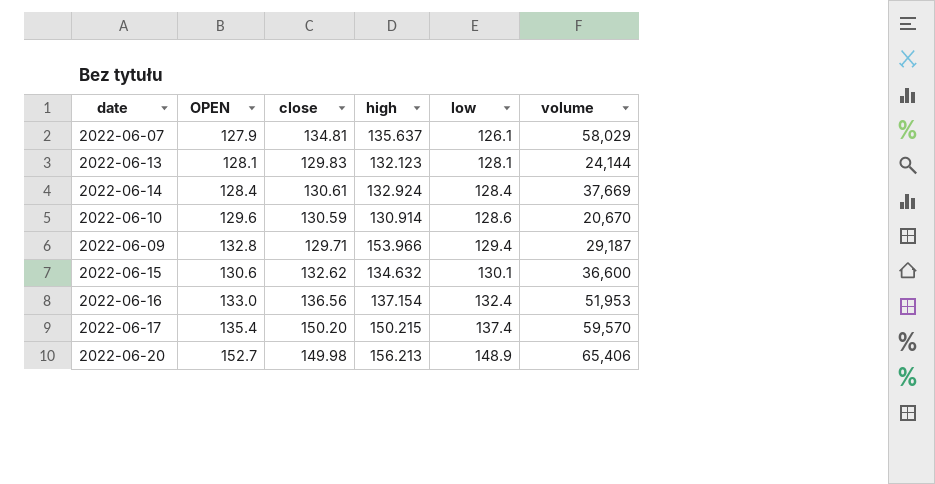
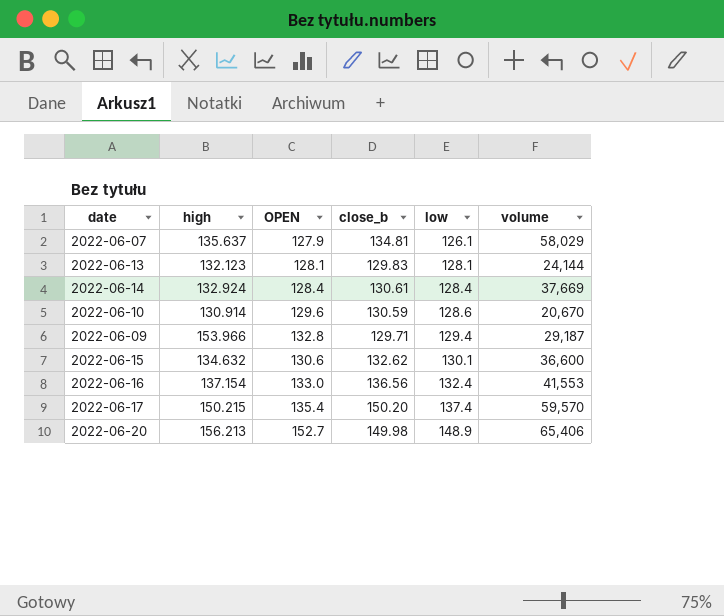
column high | position: 4 -> 2
column name: close -> close_b
2022-06-16 | volume: 51,953 -> 41,553

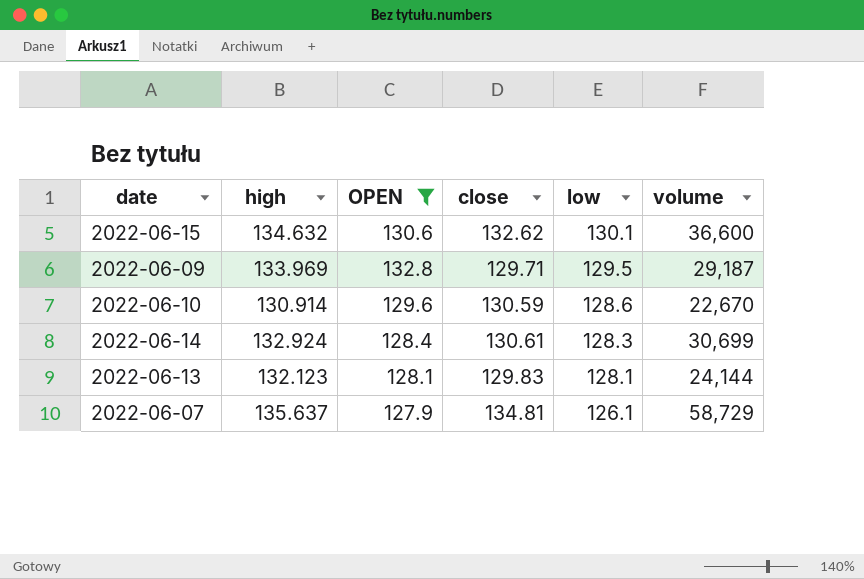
filter: none -> OPEN <= 132.8
row order: low ascending -> low descending
column name: close_b -> close
2022-06-09 | high: 153.966 -> 133.969
2022-06-09 | low: 129.4 -> 129.5
2022-06-10 | volume: 20,670 -> 22,670
2022-06-14 | low: 128.4 -> 128.3
2022-06-14 | volume: 37,669 -> 30,699
2022-06-07 | volume: 58,029 -> 58,729

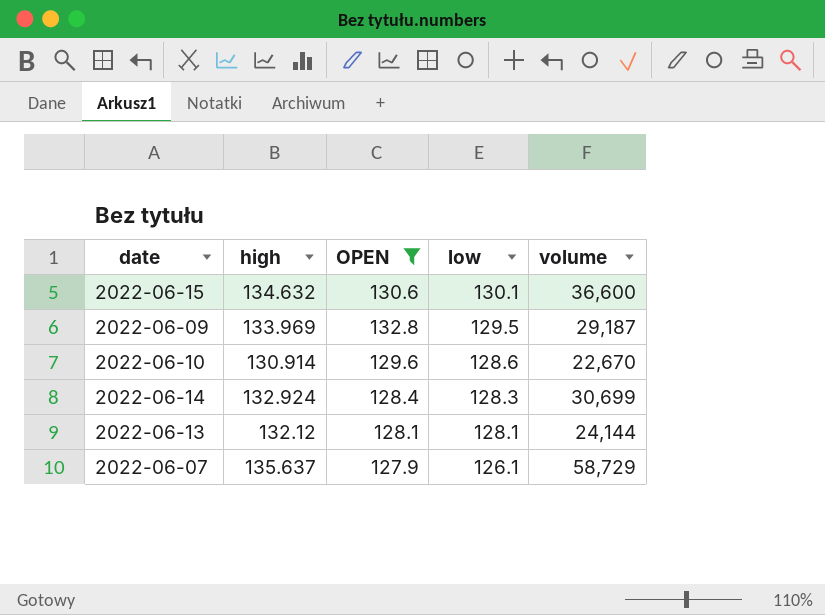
column close | position: 4 -> none
2022-06-13 | high: 132.123 -> 132.12

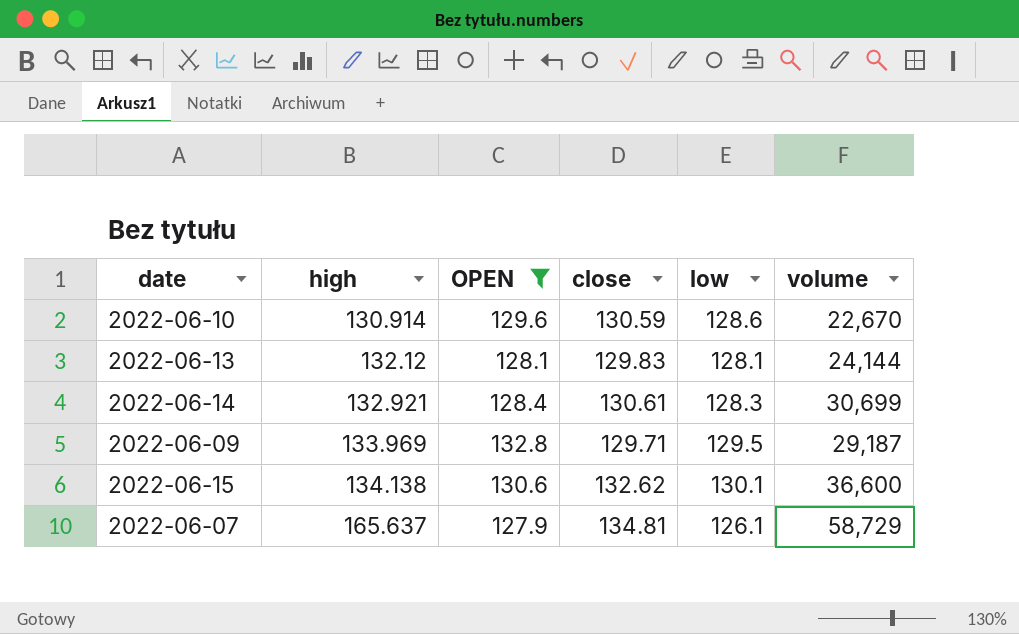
row order: low descending -> high ascending
column close | position: none -> 4
2022-06-14 | high: 132.924 -> 132.921
2022-06-15 | high: 134.632 -> 134.138
2022-06-07 | high: 135.637 -> 165.637

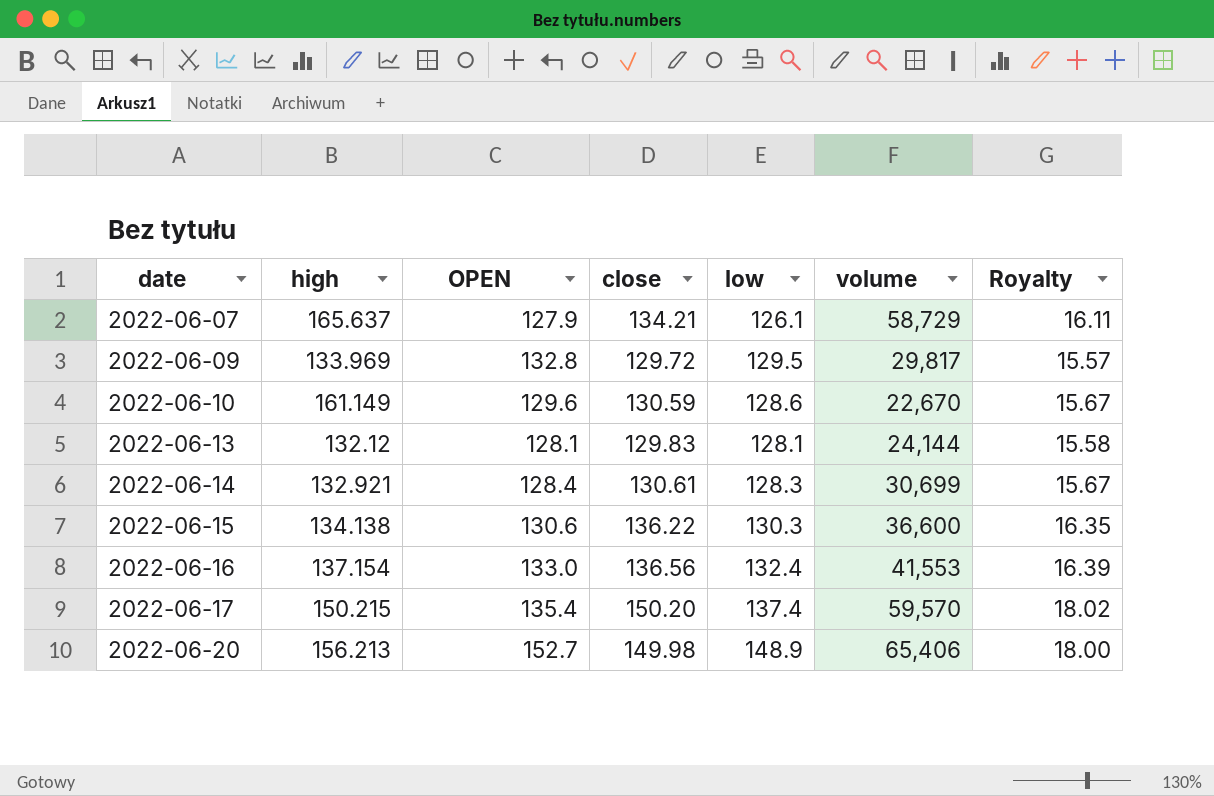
filter: OPEN <= 132.8 -> none
row order: high ascending -> date ascending
column Royalty | formula: none -> [close] * 0.12
2022-06-07 | close: 134.81 -> 134.21
2022-06-09 | close: 129.71 -> 129.72
2022-06-09 | volume: 29,187 -> 29,817
2022-06-10 | high: 130.914 -> 161.149
2022-06-15 | close: 132.62 -> 136.22
2022-06-15 | low: 130.1 -> 130.3

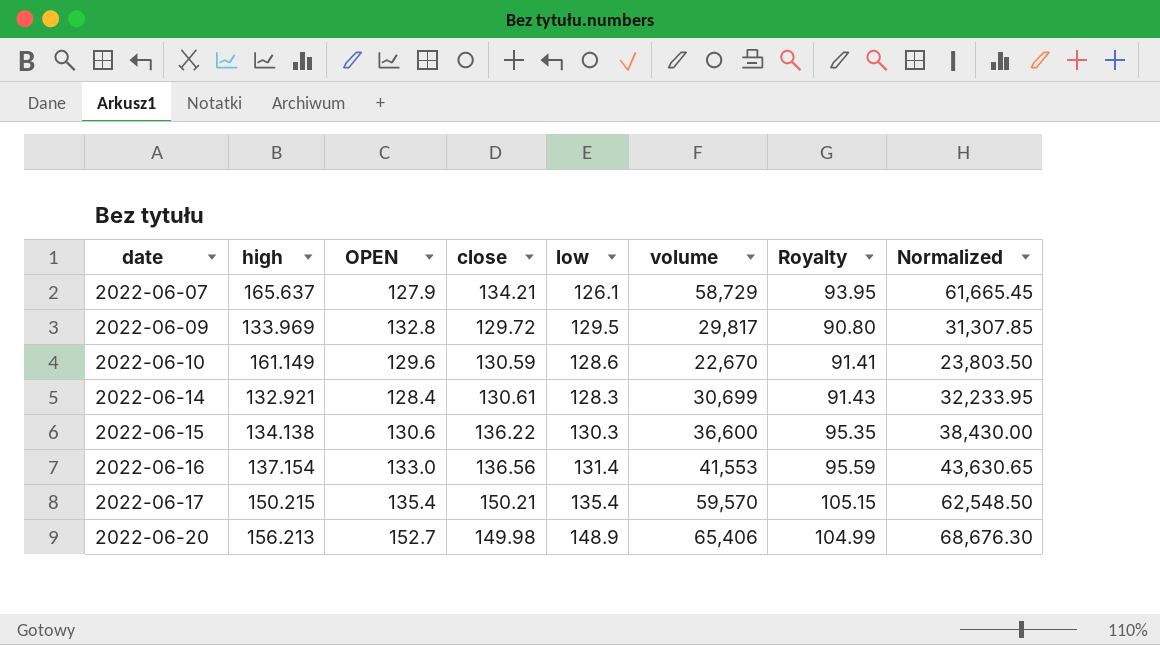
column Royalty | formula: [close] * 0.12 -> [close] * 0.7
column Normalized | formula: none -> [volume] * 1.05
row 2022-06-13: 132.12 | 128.1 | 129.83 | 128.1 | 24,144 | 15.58 -> none
2022-06-16 | low: 132.4 -> 131.4
2022-06-17 | close: 150.20 -> 150.21
2022-06-17 | low: 137.4 -> 135.4

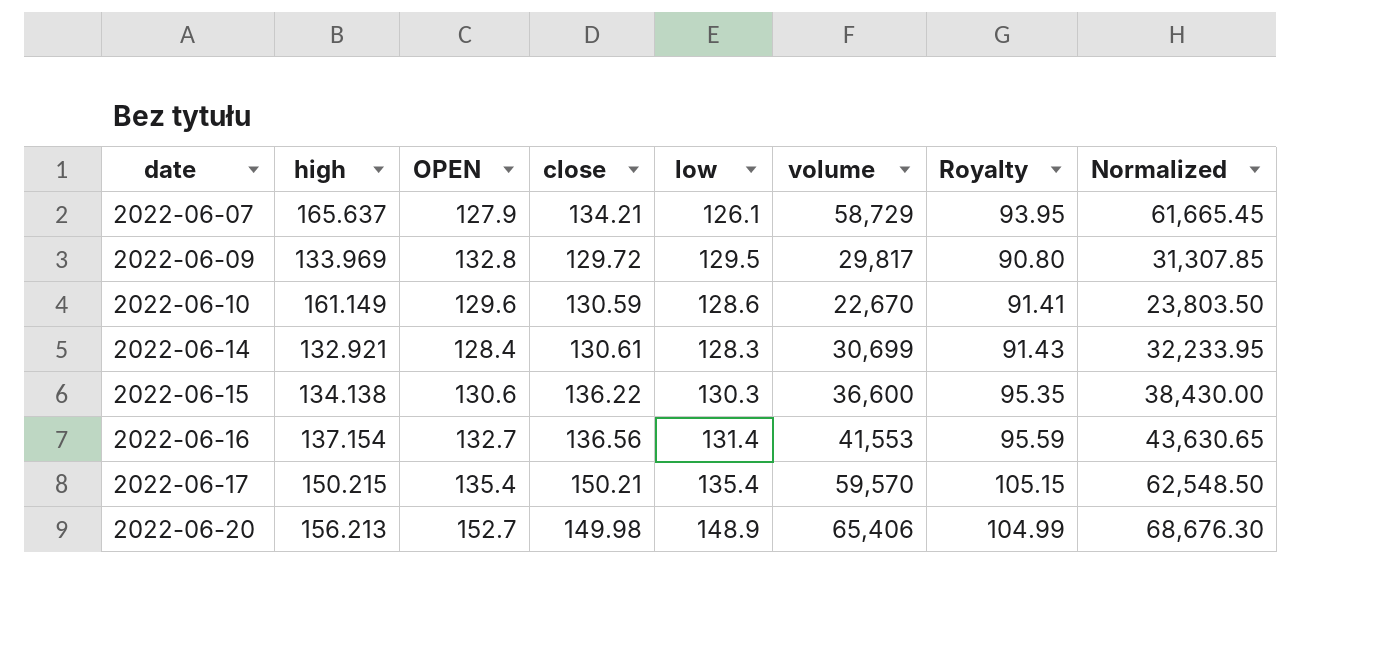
2022-06-16 | OPEN: 133.0 -> 132.7

